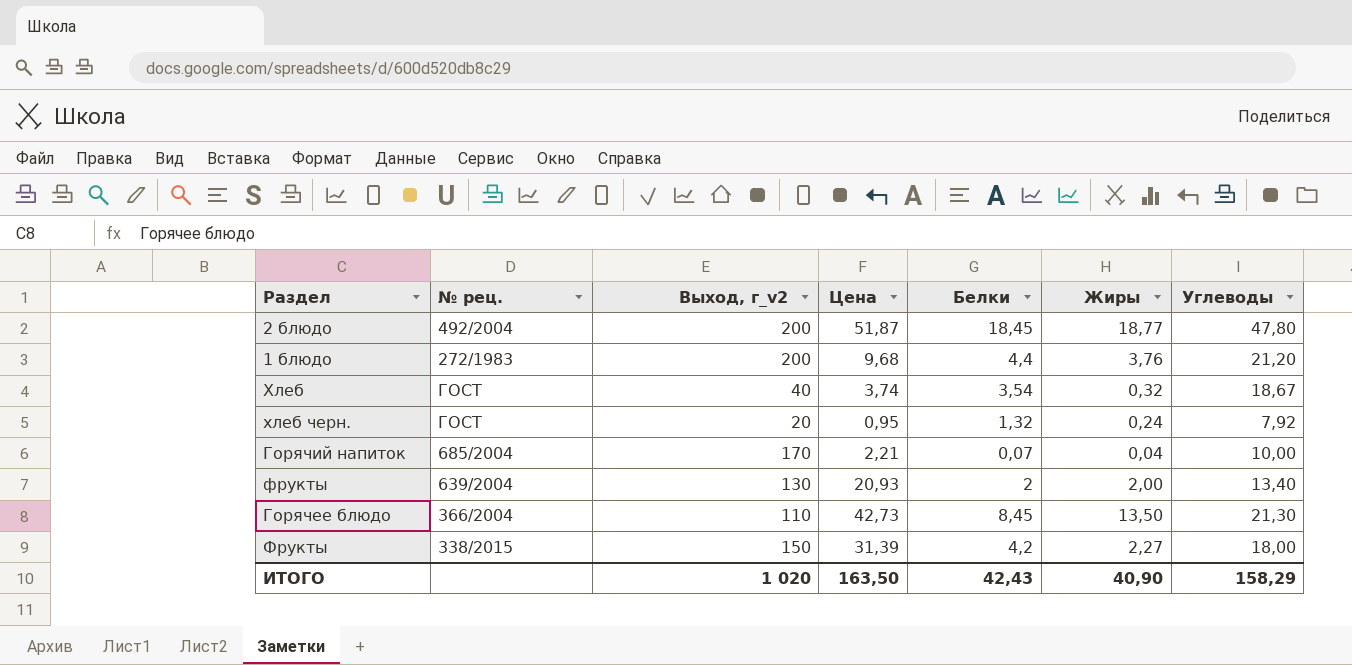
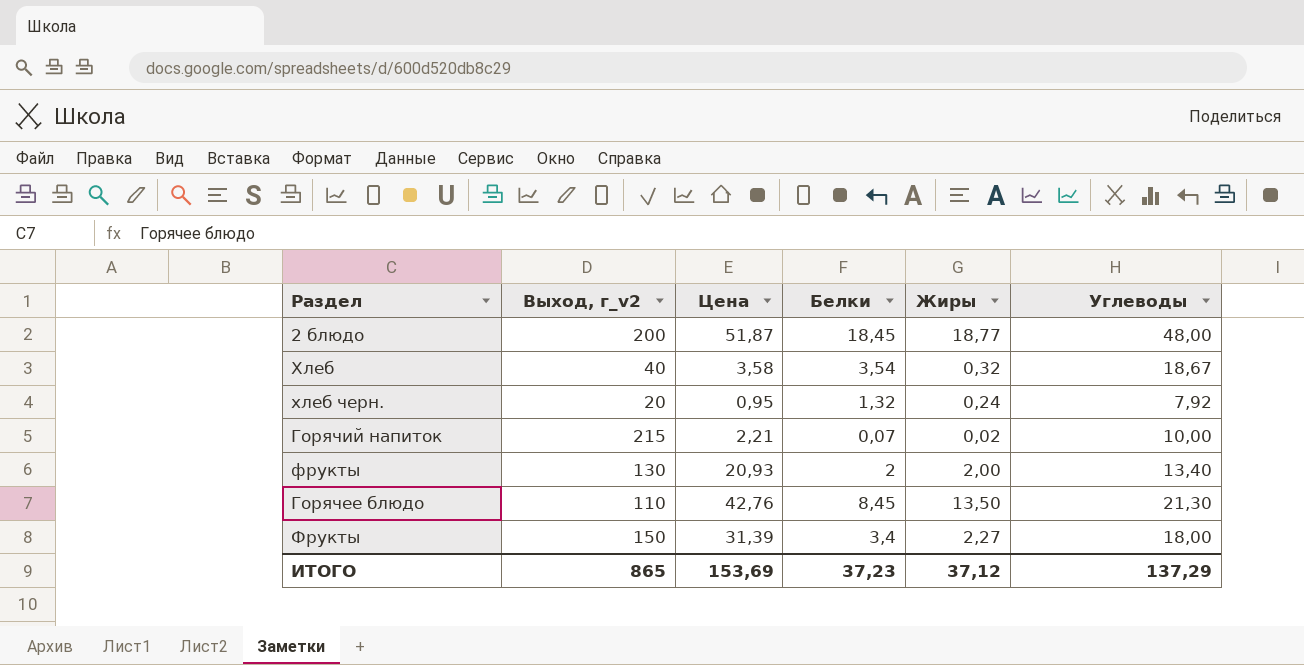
column № рец. | position: 2 -> none
row 1 блюдо: 272/1983 | 200 | 9,68 | 4,4 | 3,76 | 21,20 -> none
2 блюдо | Углеводы: 47,80 -> 48,00
Хлеб | Цена: 3,74 -> 3,58
Горячий напиток | Выход, г_v2: 170 -> 215
Горячий напиток | Жиры: 0,04 -> 0,02
Горячее блюдо | Цена: 42,73 -> 42,76
Фрукты | Белки: 4,2 -> 3,4
ИТОГО | Выход, г_v2: 1 020 -> 865
ИТОГО | Цена: 163,50 -> 153,69
ИТОГО | Белки: 42,43 -> 37,23
ИТОГО | Жиры: 40,90 -> 37,12
ИТОГО | Углеводы: 158,29 -> 137,29

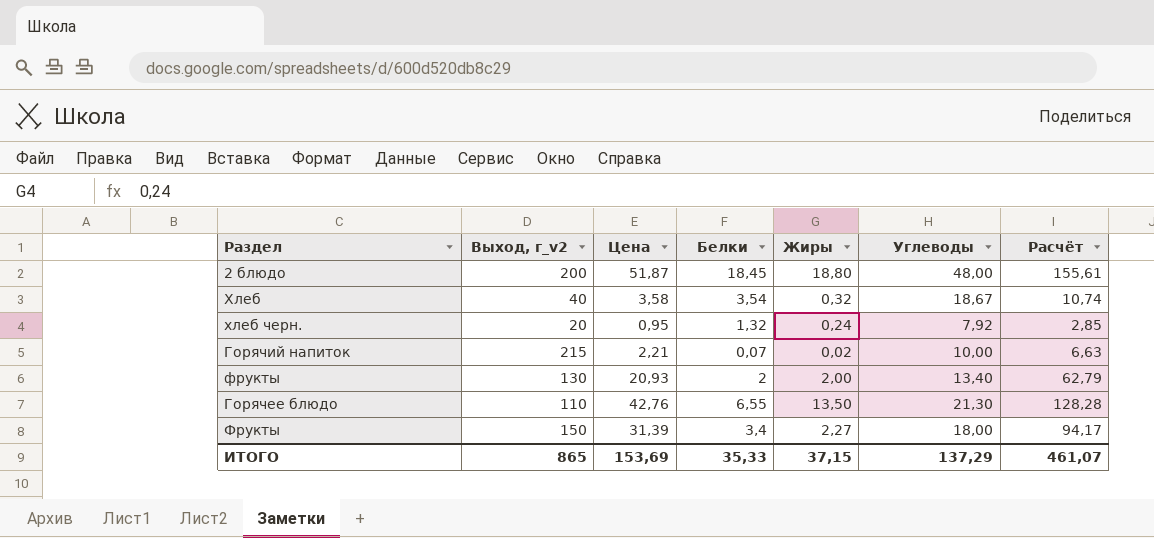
column Расчёт | formula: none -> [Цена] * 3
2 блюдо | Жиры: 18,77 -> 18,80
Горячее блюдо | Белки: 8,45 -> 6,55
ИТОГО | Белки: 37,23 -> 35,33
ИТОГО | Жиры: 37,12 -> 37,15

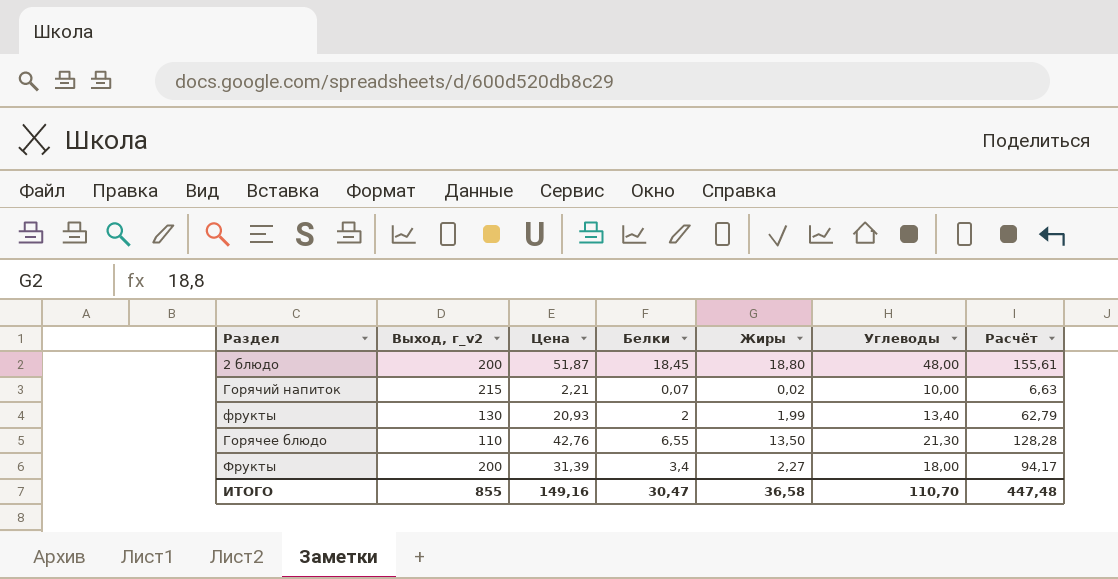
row Хлеб: 40 | 3,58 | 3,54 | 0,32 | 18,67 | 10,74 -> none
row хлеб черн.: 20 | 0,95 | 1,32 | 0,24 | 7,92 | 2,85 -> none
фрукты | Жиры: 2,00 -> 1,99
Фрукты | Выход, г_v2: 150 -> 200
ИТОГО | Выход, г_v2: 865 -> 855
ИТОГО | Цена: 153,69 -> 149,16
ИТОГО | Белки: 35,33 -> 30,47
ИТОГО | Жиры: 37,15 -> 36,58
ИТОГО | Углеводы: 137,29 -> 110,70
ИТОГО | Расчёт: 461,07 -> 447,48

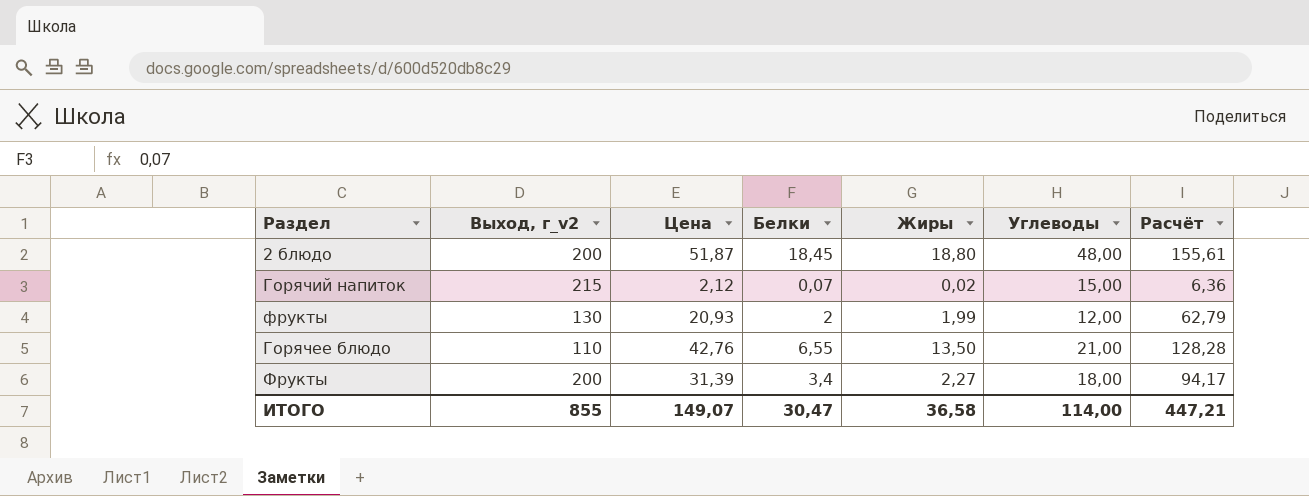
Горячий напиток | Цена: 2,21 -> 2,12
Горячий напиток | Углеводы: 10,00 -> 15,00
Горячий напиток | Расчёт: 6,63 -> 6,36
фрукты | Углеводы: 13,40 -> 12,00
Горячее блюдо | Углеводы: 21,30 -> 21,00
ИТОГО | Цена: 149,16 -> 149,07
ИТОГО | Углеводы: 110,70 -> 114,00
ИТОГО | Расчёт: 447,48 -> 447,21

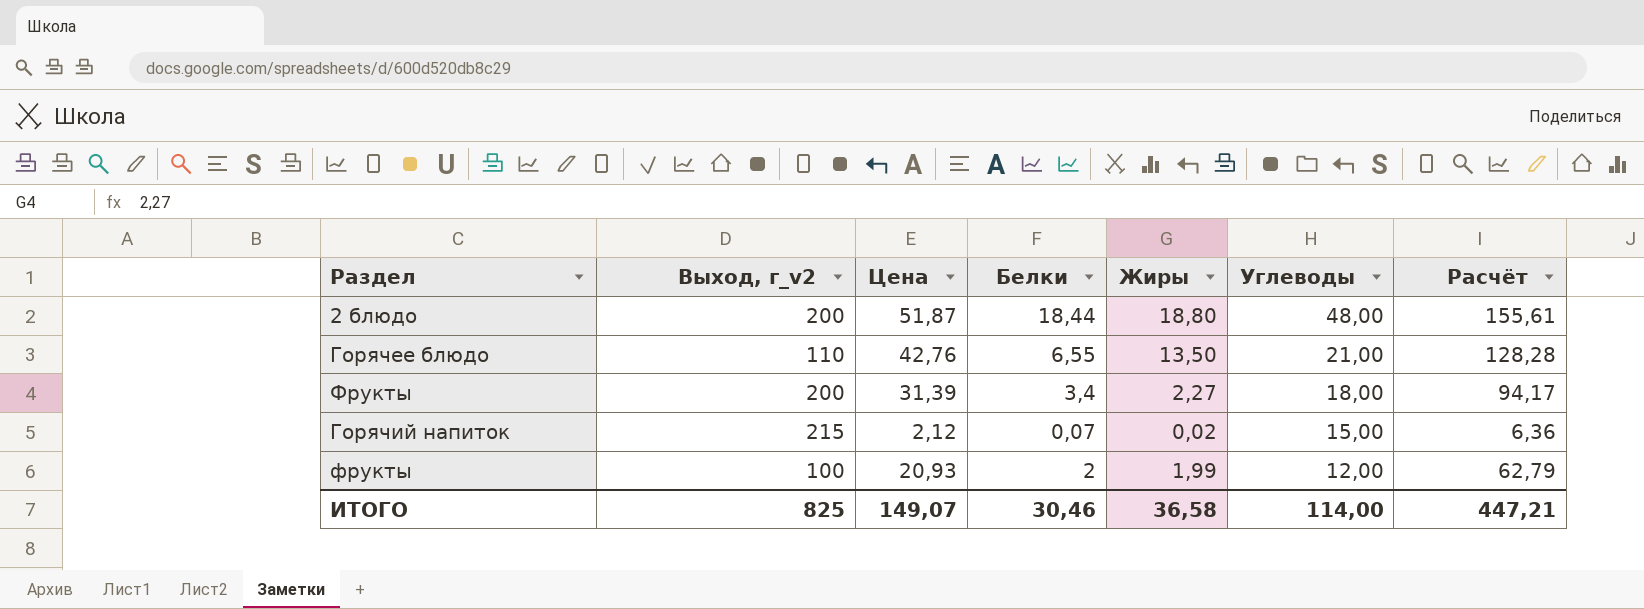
row order: none -> Углеводы descending
2 блюдо | Белки: 18,45 -> 18,44
фрукты | Выход, г_v2: 130 -> 100
ИТОГО | Выход, г_v2: 855 -> 825
ИТОГО | Белки: 30,47 -> 30,46

